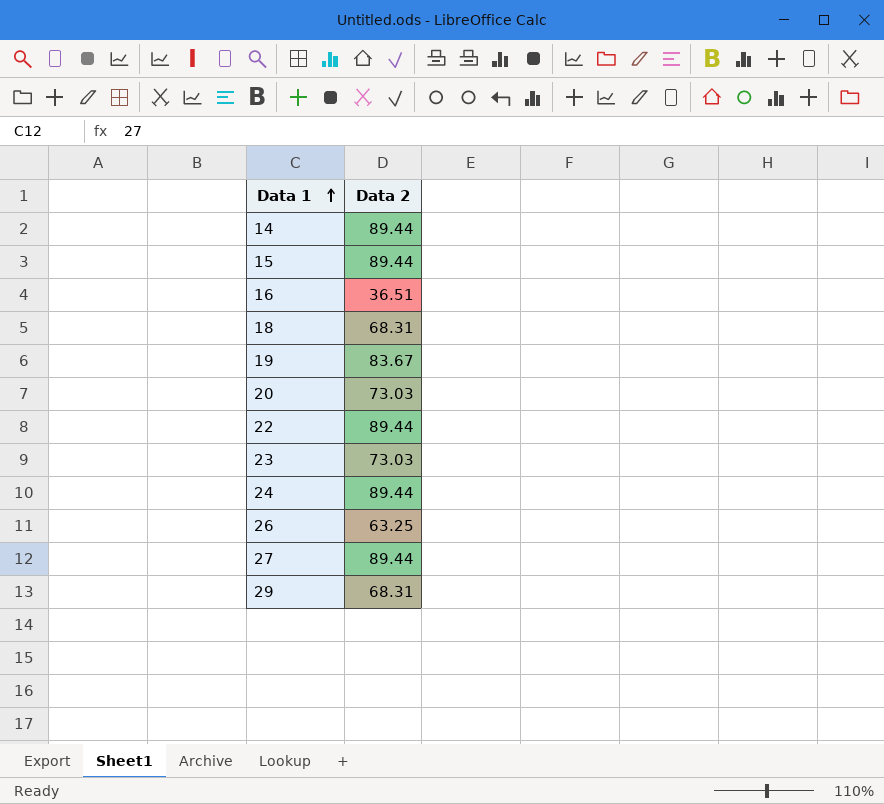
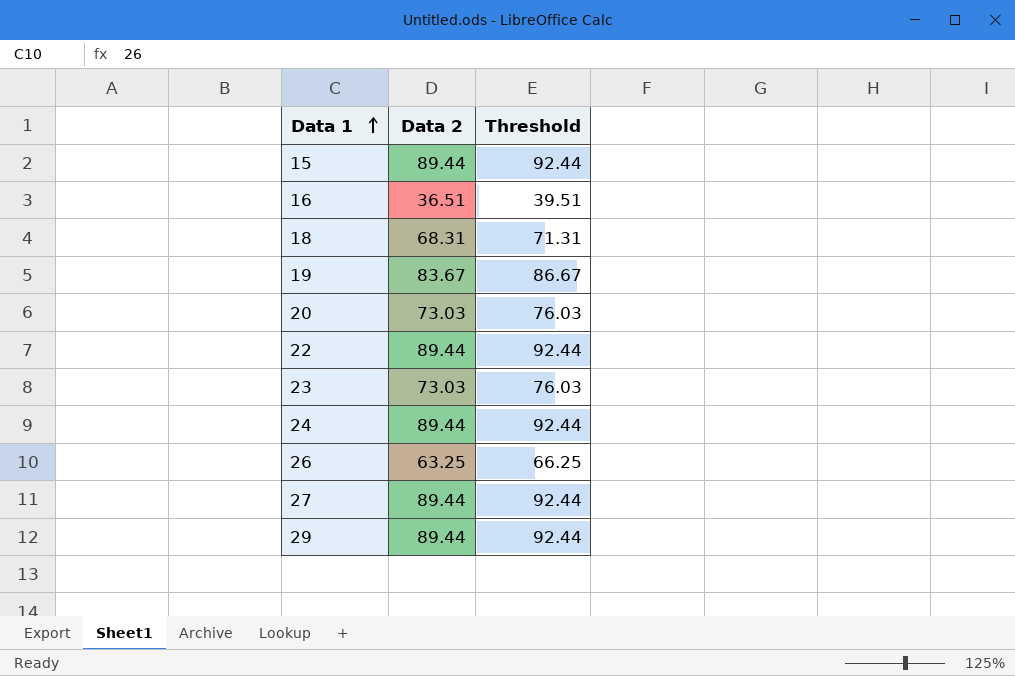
column Threshold | formula: none -> [Data 2] + 3
row 14: 89.44 -> none
29 | Data 2: 68.31 -> 89.44

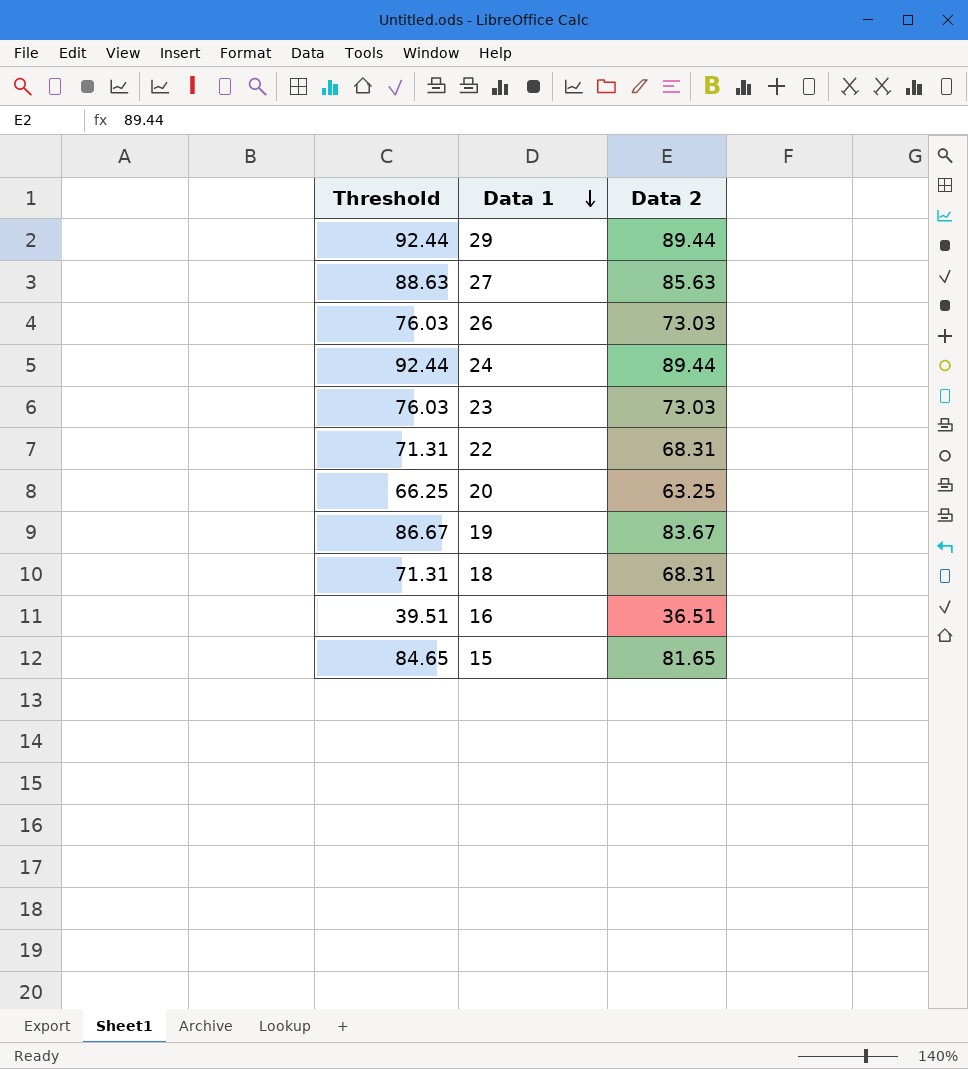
row order: Data 1 ascending -> Data 1 descending
column Threshold | position: 3 -> 1
27 | Threshold: 92.44 -> 88.63
27 | Data 2: 89.44 -> 85.63
26 | Threshold: 66.25 -> 76.03
26 | Data 2: 63.25 -> 73.03
22 | Threshold: 92.44 -> 71.31
22 | Data 2: 89.44 -> 68.31
20 | Threshold: 76.03 -> 66.25
20 | Data 2: 73.03 -> 63.25
15 | Threshold: 92.44 -> 84.65
15 | Data 2: 89.44 -> 81.65

